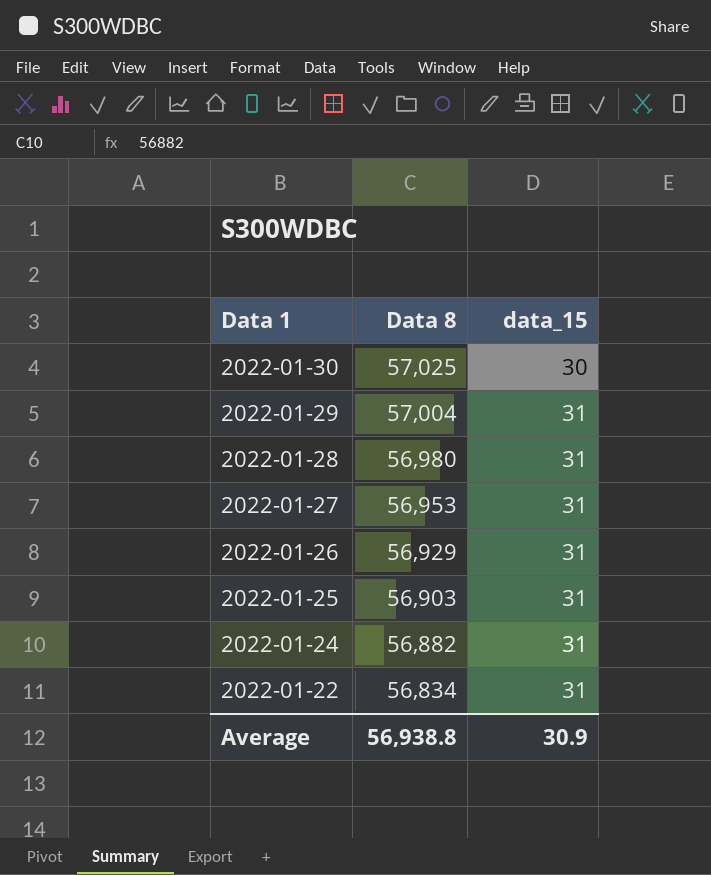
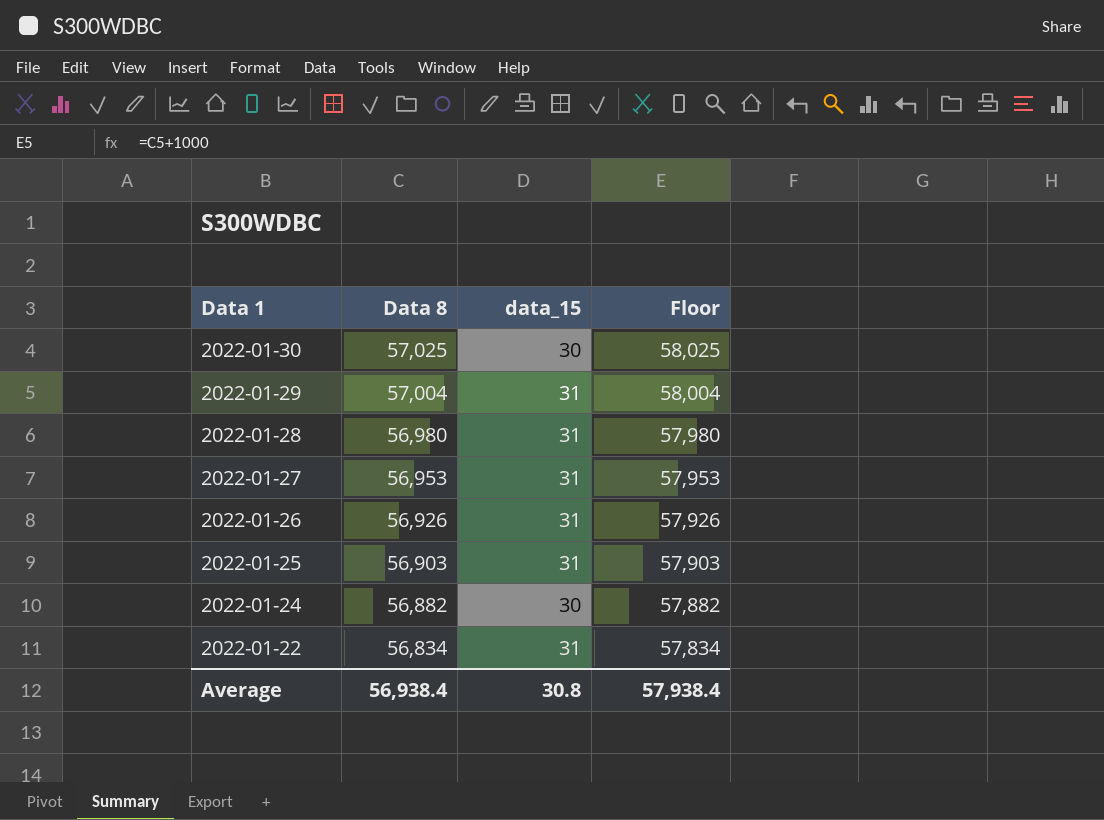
column Floor | formula: none -> [Data 8] + 1000
2022-01-26 | Data 8: 56,929 -> 56,926
2022-01-24 | data_15: 31 -> 30
Average | Data 8: 56,938.8 -> 56,938.4
Average | data_15: 30.9 -> 30.8

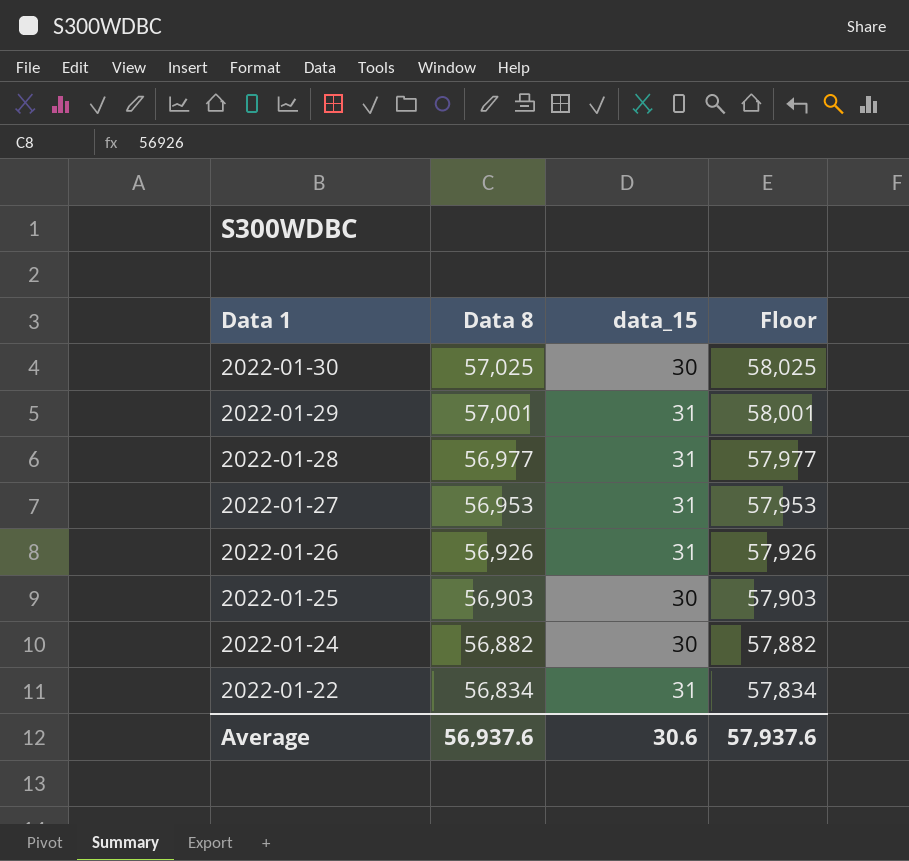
2022-01-29 | Data 8: 57,004 -> 57,001
2022-01-29 | Floor: 58,004 -> 58,001
2022-01-28 | Data 8: 56,980 -> 56,977
2022-01-28 | Floor: 57,980 -> 57,977
2022-01-25 | data_15: 31 -> 30
Average | Data 8: 56,938.4 -> 56,937.6
Average | data_15: 30.8 -> 30.6
Average | Floor: 57,938.4 -> 57,937.6

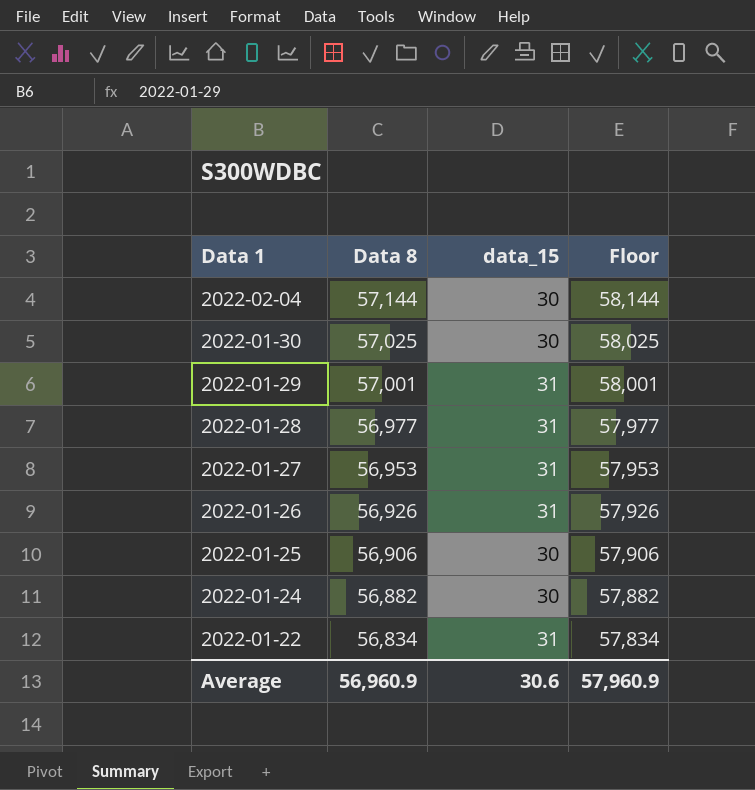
row 2022-02-04: none -> 57,144 | 30 | 58,144
2022-01-25 | Data 8: 56,903 -> 56,906
2022-01-25 | Floor: 57,903 -> 57,906
Average | Data 8: 56,937.6 -> 56,960.9
Average | Floor: 57,937.6 -> 57,960.9

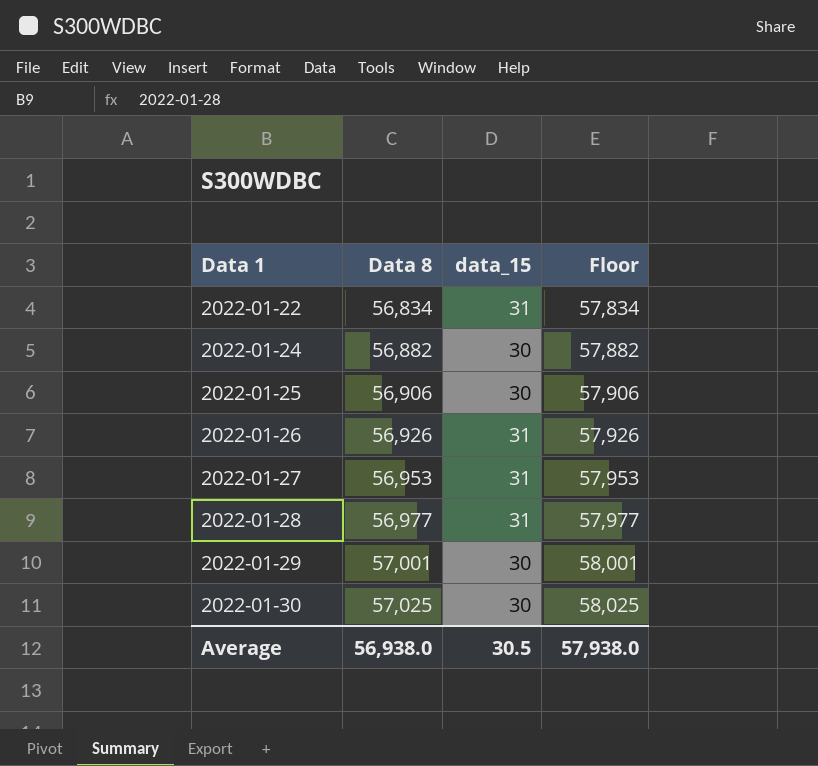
row order: Data 1 descending -> Data 1 ascending
row 2022-02-04: 57,144 | 30 | 58,144 -> none
2022-01-29 | data_15: 31 -> 30
Average | Data 8: 56,960.9 -> 56,938.0
Average | data_15: 30.6 -> 30.5
Average | Floor: 57,960.9 -> 57,938.0

